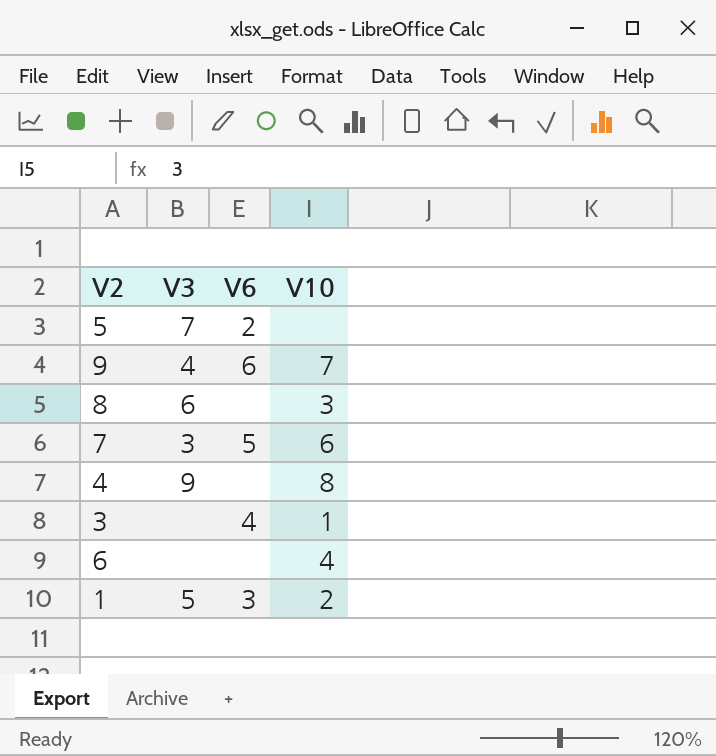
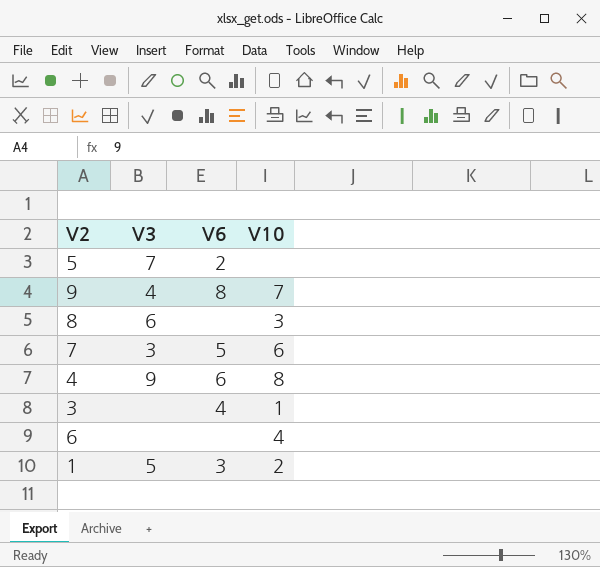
9 | V6: 6 -> 8
4 | V6: none -> 6

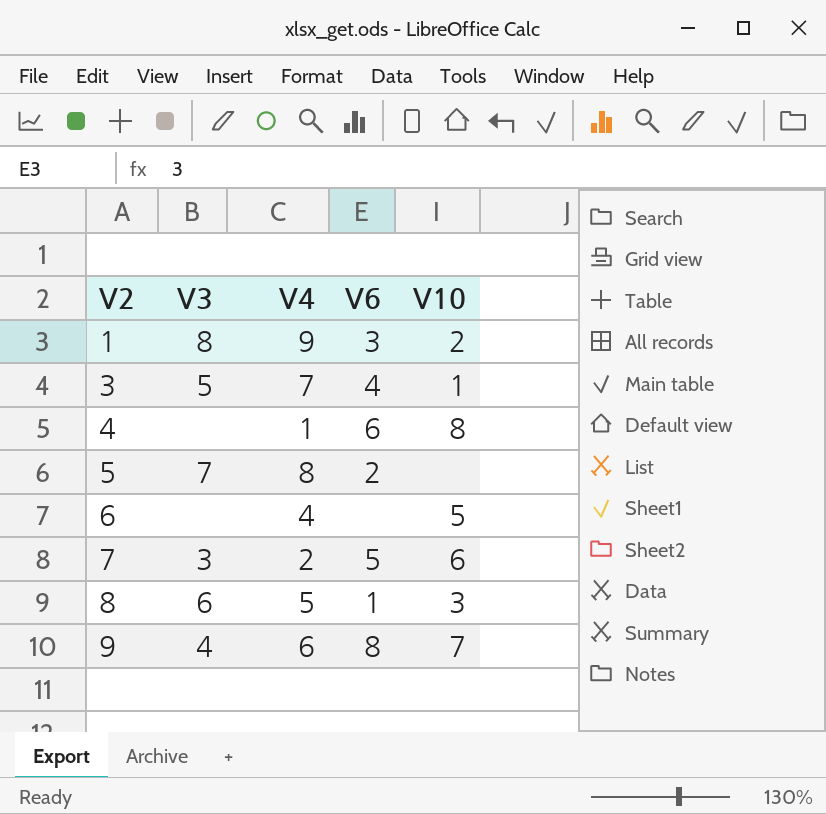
row order: none -> V2 ascending
column V4 | position: none -> 3
1 | V3: 5 -> 8
3 | V3: none -> 5
4 | V3: 9 -> none
6 | V10: 4 -> 5
8 | V6: none -> 1

